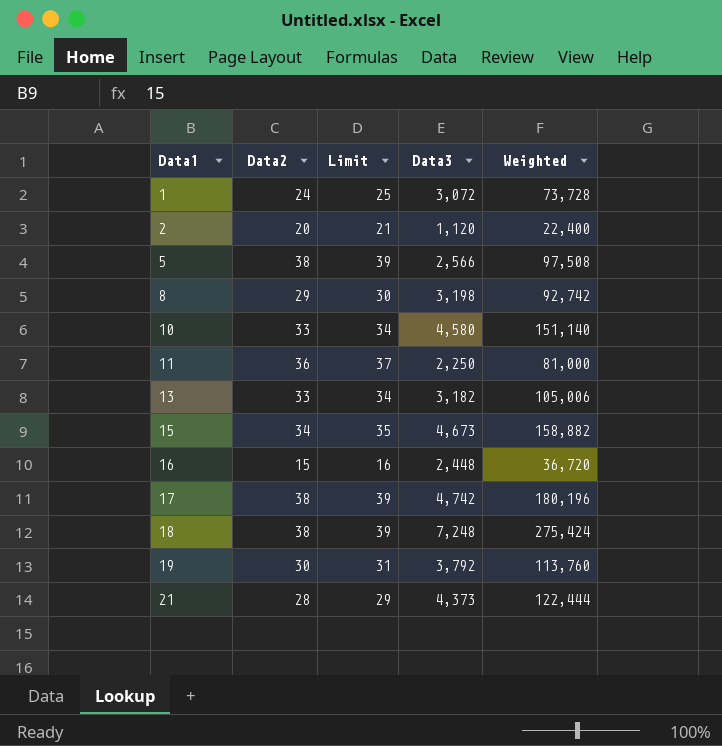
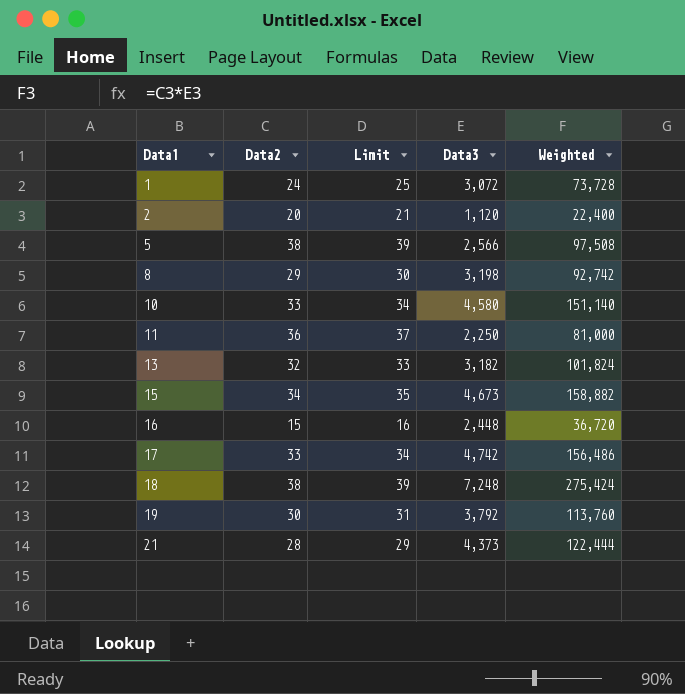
13 | Data2: 33 -> 32
13 | Limit: 34 -> 33
13 | Weighted: 105,006 -> 101,824
17 | Data2: 38 -> 33
17 | Limit: 39 -> 34
17 | Weighted: 180,196 -> 156,486

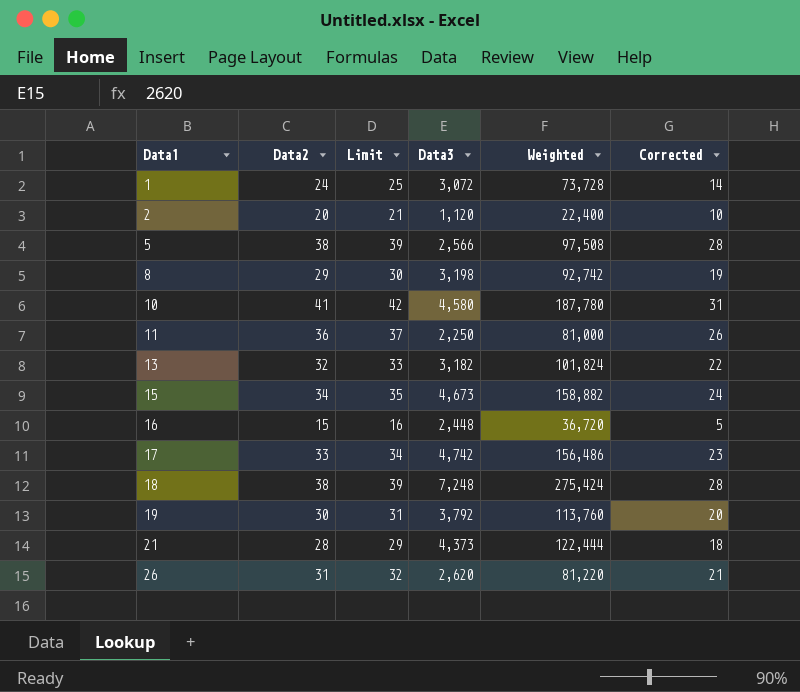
column Corrected | formula: none -> [Data2] - 10
10 | Data2: 33 -> 41
10 | Limit: 34 -> 42
10 | Weighted: 151,140 -> 187,780
row 26: none -> 31 | 32 | 2,620 | 81,220 | 21

